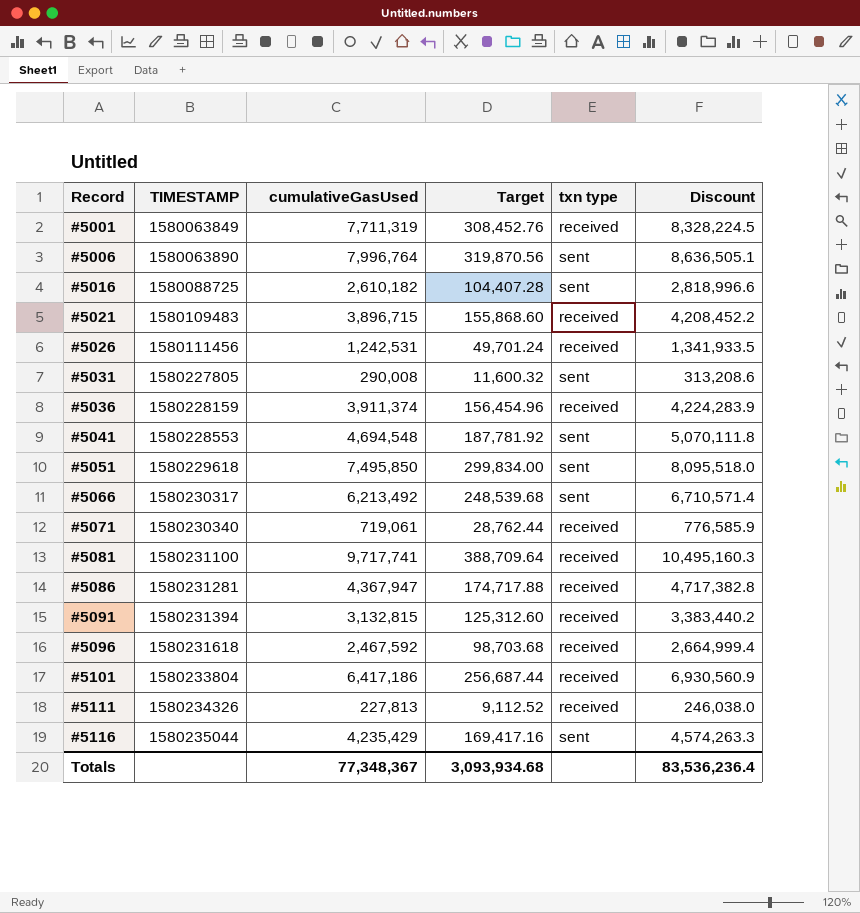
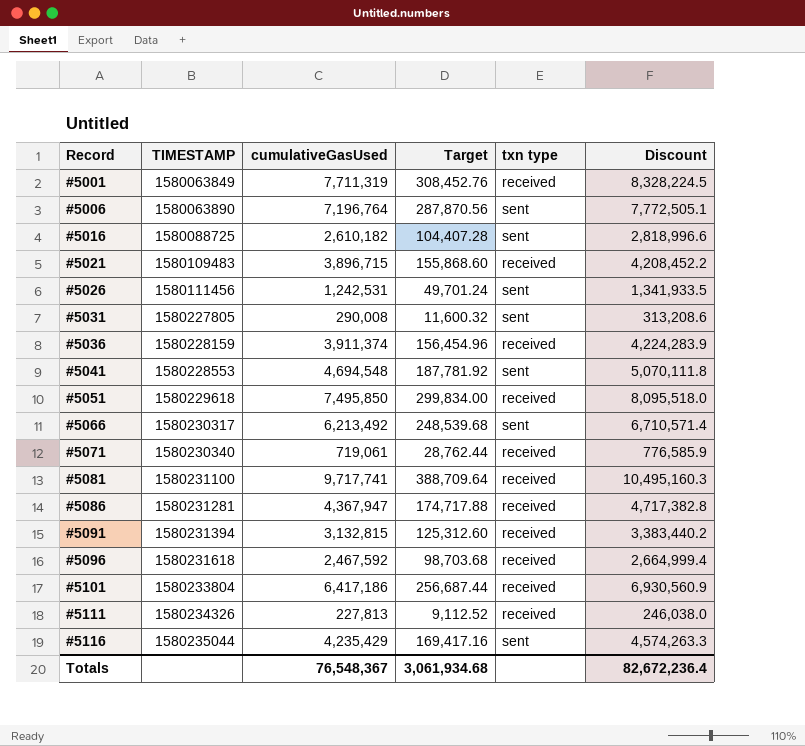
#5006 | cumulativeGasUsed: 7,996,764 -> 7,196,764
#5006 | Target: 319,870.56 -> 287,870.56
#5006 | Discount: 8,636,505.1 -> 7,772,505.1
#5026 | txn type: received -> sent
#5051 | txn type: sent -> received
Totals | cumulativeGasUsed: 77,348,367 -> 76,548,367
Totals | Target: 3,093,934.68 -> 3,061,934.68
Totals | Discount: 83,536,236.4 -> 82,672,236.4

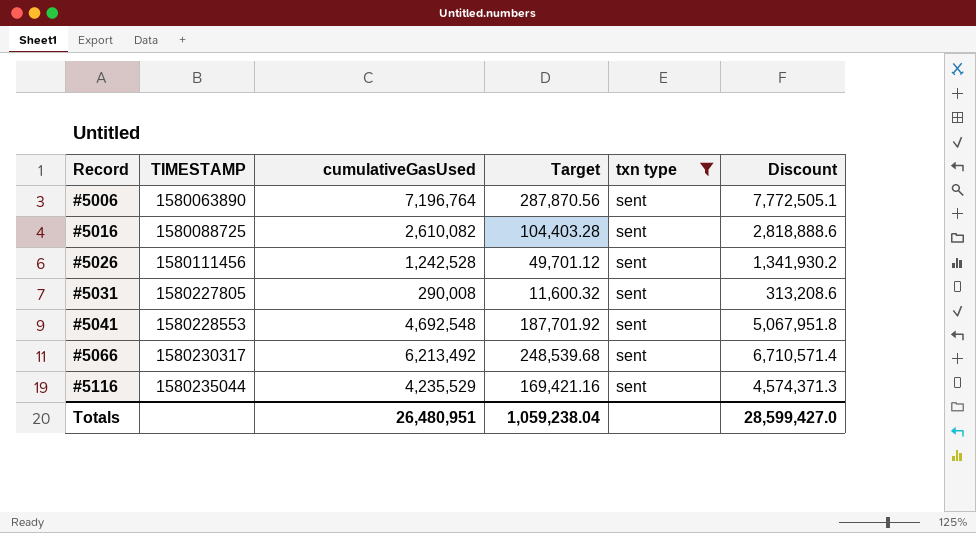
filter: none -> txn type = sent
#5016 | cumulativeGasUsed: 2,610,182 -> 2,610,082
#5016 | Target: 104,407.28 -> 104,403.28
#5016 | Discount: 2,818,996.6 -> 2,818,888.6
#5026 | cumulativeGasUsed: 1,242,531 -> 1,242,528
#5026 | Target: 49,701.24 -> 49,701.12
#5026 | Discount: 1,341,933.5 -> 1,341,930.2
#5041 | cumulativeGasUsed: 4,694,548 -> 4,692,548
#5041 | Target: 187,781.92 -> 187,701.92
#5041 | Discount: 5,070,111.8 -> 5,067,951.8
#5116 | cumulativeGasUsed: 4,235,429 -> 4,235,529
#5116 | Target: 169,417.16 -> 169,421.16
#5116 | Discount: 4,574,263.3 -> 4,574,371.3
Totals | cumulativeGasUsed: 76,548,367 -> 26,480,951
Totals | Target: 3,061,934.68 -> 1,059,238.04
Totals | Discount: 82,672,236.4 -> 28,599,427.0

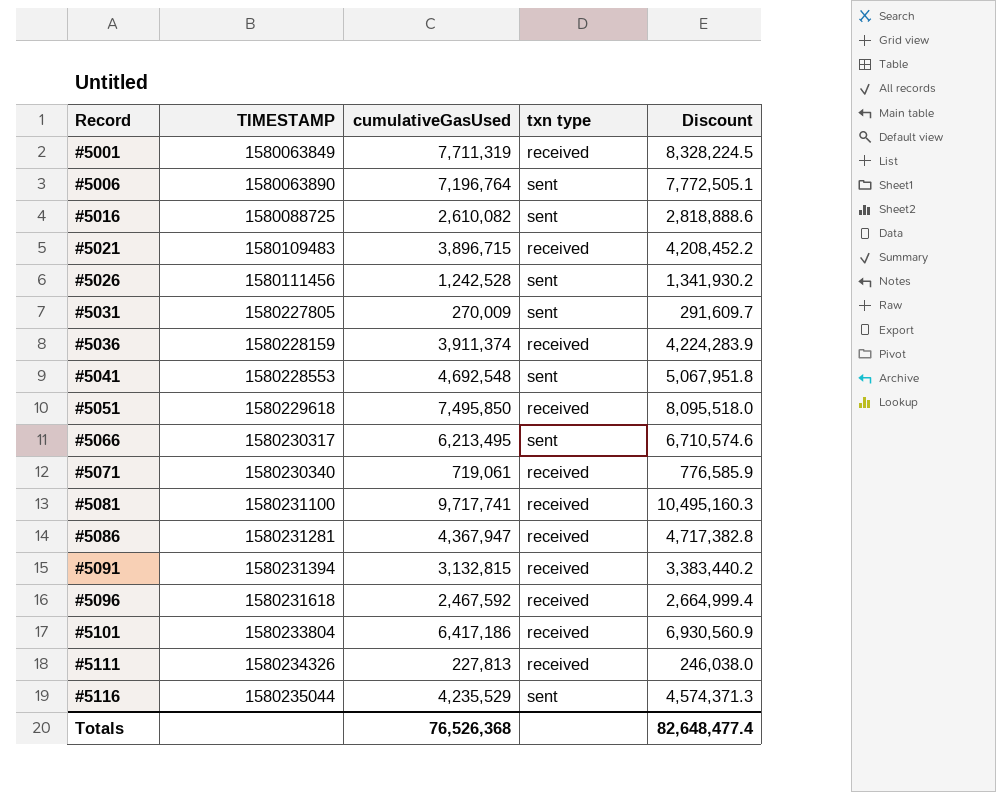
filter: txn type = sent -> none
column Target | formula: [cumulativeGasUsed] * 0.04 -> none
#5031 | cumulativeGasUsed: 290,008 -> 270,009
#5031 | Discount: 313,208.6 -> 291,609.7
#5066 | cumulativeGasUsed: 6,213,492 -> 6,213,495
#5066 | Discount: 6,710,571.4 -> 6,710,574.6
Totals | cumulativeGasUsed: 26,480,951 -> 76,526,368
Totals | Discount: 28,599,427.0 -> 82,648,477.4

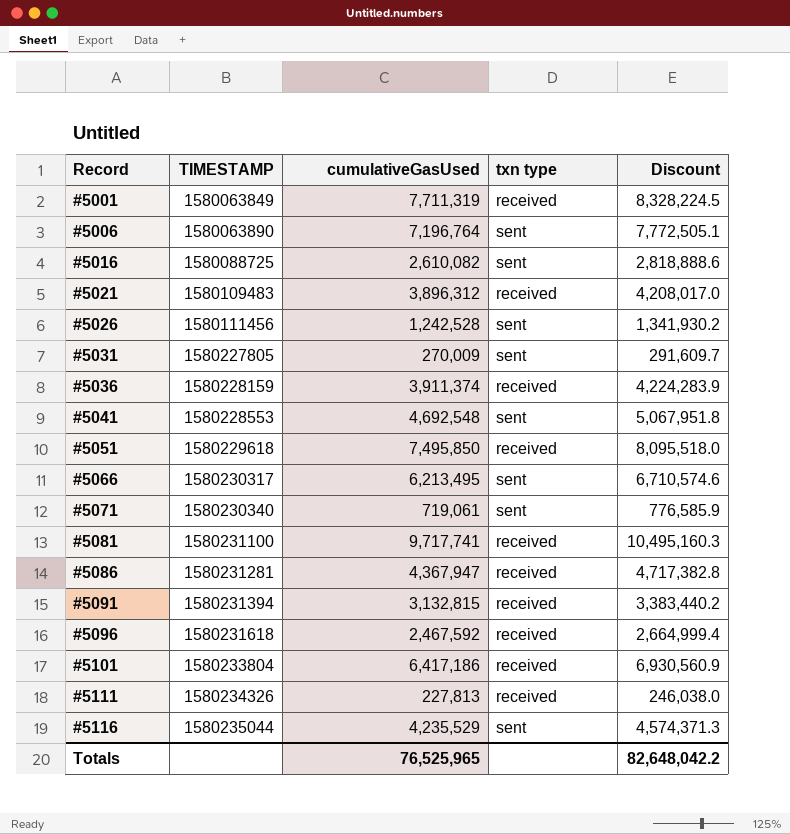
#5021 | cumulativeGasUsed: 3,896,715 -> 3,896,312
#5021 | Discount: 4,208,452.2 -> 4,208,017.0
#5071 | txn type: received -> sent
Totals | cumulativeGasUsed: 76,526,368 -> 76,525,965
Totals | Discount: 82,648,477.4 -> 82,648,042.2

